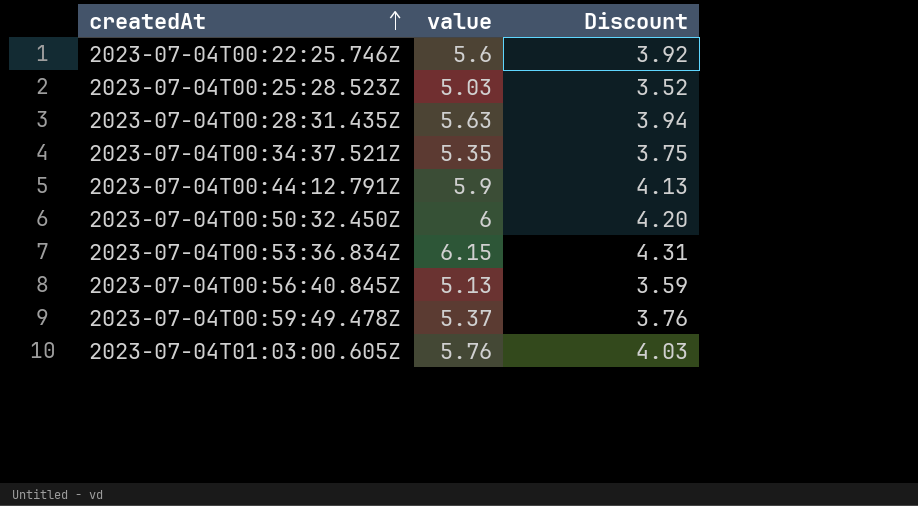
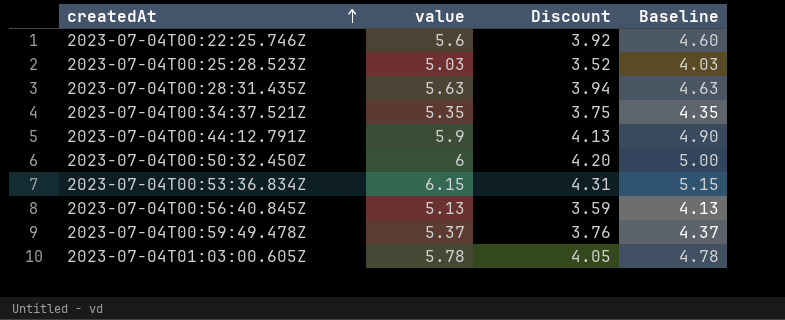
column Baseline | formula: none -> [value] - 1
2023-07-04T01:03:00.605Z | value: 5.76 -> 5.78
2023-07-04T01:03:00.605Z | Discount: 4.03 -> 4.05

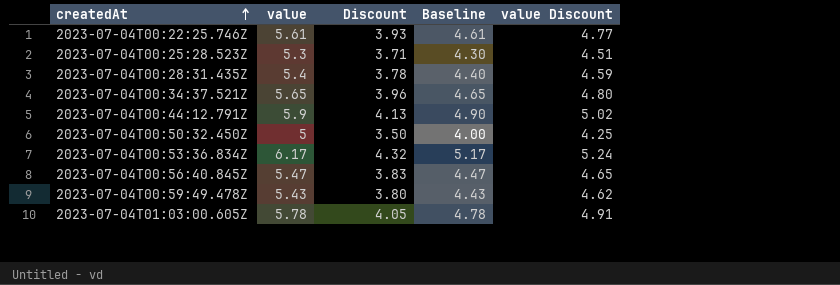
column value Discount | formula: none -> [value] * 0.85
2023-07-04T00:22:25.746Z | value: 5.6 -> 5.61
2023-07-04T00:22:25.746Z | Discount: 3.92 -> 3.93
2023-07-04T00:22:25.746Z | Baseline: 4.60 -> 4.61
2023-07-04T00:25:28.523Z | value: 5.03 -> 5.3
2023-07-04T00:25:28.523Z | Discount: 3.52 -> 3.71
2023-07-04T00:25:28.523Z | Baseline: 4.03 -> 4.30
2023-07-04T00:28:31.435Z | value: 5.63 -> 5.4
2023-07-04T00:28:31.435Z | Discount: 3.94 -> 3.78
2023-07-04T00:28:31.435Z | Baseline: 4.63 -> 4.40
2023-07-04T00:34:37.521Z | value: 5.35 -> 5.65
2023-07-04T00:34:37.521Z | Discount: 3.75 -> 3.96
2023-07-04T00:34:37.521Z | Baseline: 4.35 -> 4.65
2023-07-04T00:50:32.450Z | value: 6 -> 5
2023-07-04T00:50:32.450Z | Discount: 4.20 -> 3.50
2023-07-04T00:50:32.450Z | Baseline: 5.00 -> 4.00
2023-07-04T00:53:36.834Z | value: 6.15 -> 6.17
2023-07-04T00:53:36.834Z | Discount: 4.31 -> 4.32
2023-07-04T00:53:36.834Z | Baseline: 5.15 -> 5.17
2023-07-04T00:56:40.845Z | value: 5.13 -> 5.47
2023-07-04T00:56:40.845Z | Discount: 3.59 -> 3.83
2023-07-04T00:56:40.845Z | Baseline: 4.13 -> 4.47
2023-07-04T00:59:49.478Z | value: 5.37 -> 5.43
2023-07-04T00:59:49.478Z | Discount: 3.76 -> 3.80
2023-07-04T00:59:49.478Z | Baseline: 4.37 -> 4.43

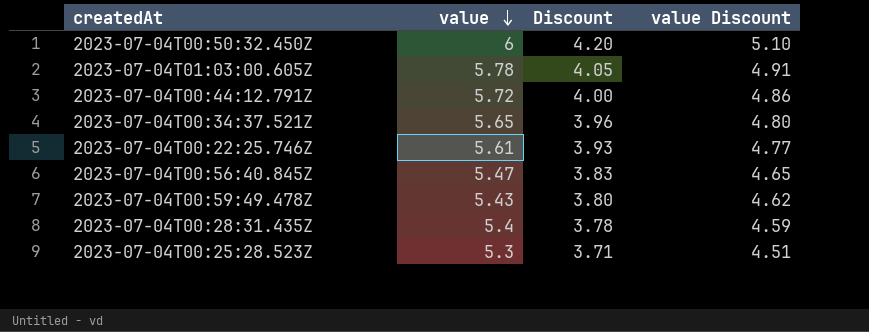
row order: createdAt ascending -> value descending
column Baseline | formula: [value] - 1 -> none
row 2023-07-04T00:53:36.834Z: 6.17 | 4.32 | 5.17 | 5.24 -> none
2023-07-04T00:50:32.450Z | value: 5 -> 6
2023-07-04T00:50:32.450Z | Discount: 3.50 -> 4.20
2023-07-04T00:50:32.450Z | value Discount: 4.25 -> 5.10
2023-07-04T00:44:12.791Z | value: 5.9 -> 5.72
2023-07-04T00:44:12.791Z | Discount: 4.13 -> 4.00
2023-07-04T00:44:12.791Z | value Discount: 5.02 -> 4.86

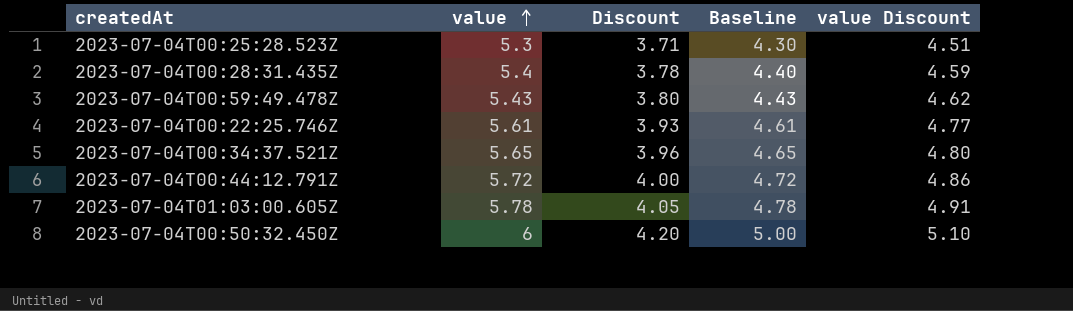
row order: value descending -> value ascending
column Baseline | formula: none -> [value] - 1
row 2023-07-04T00:56:40.845Z: 5.47 | 3.83 | 4.65 -> none

